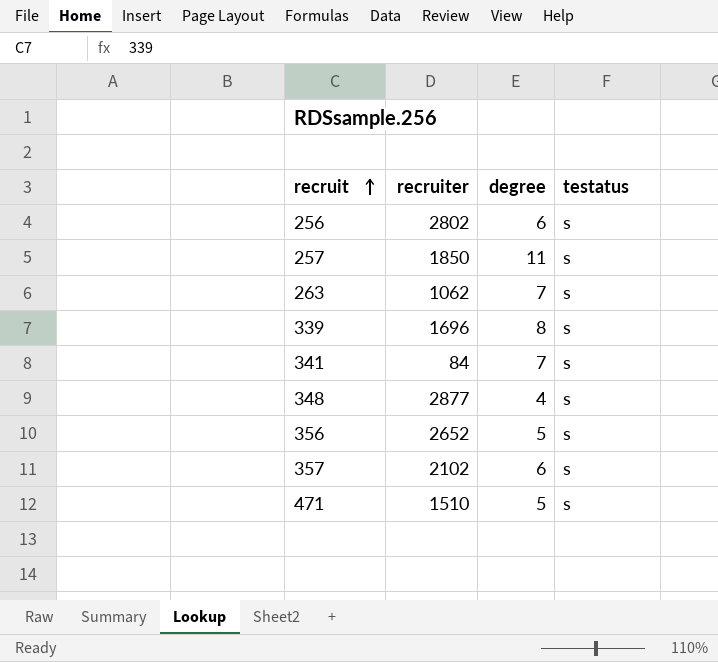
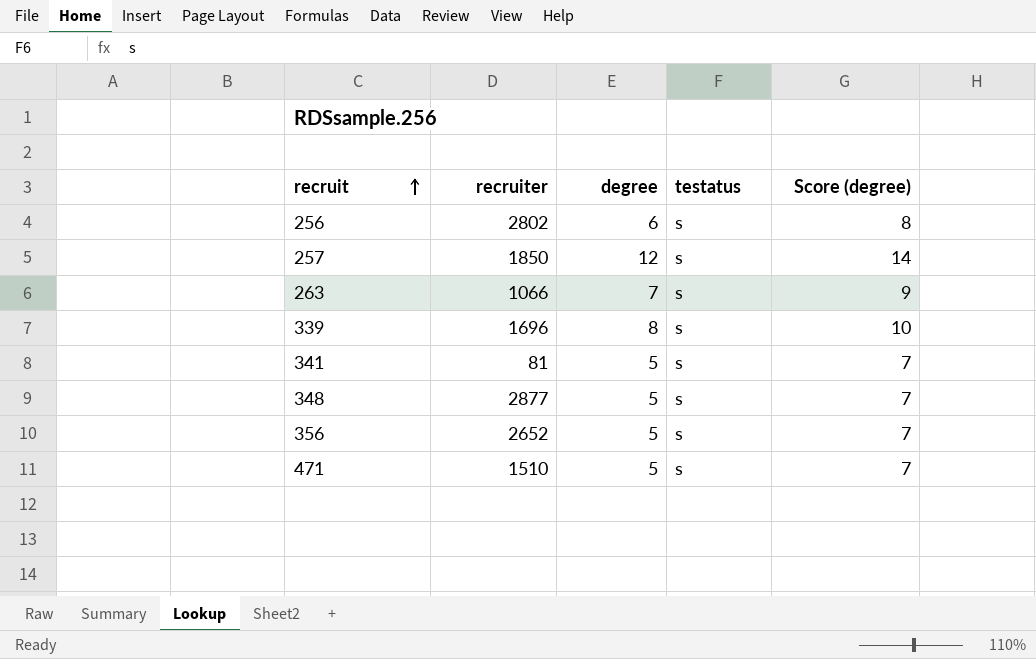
column Score (degree) | formula: none -> [degree] + 2
row 357: 2102 | 6 | s -> none
257 | degree: 11 -> 12
263 | recruiter: 1062 -> 1066
341 | recruiter: 84 -> 81
341 | degree: 7 -> 5
348 | degree: 4 -> 5

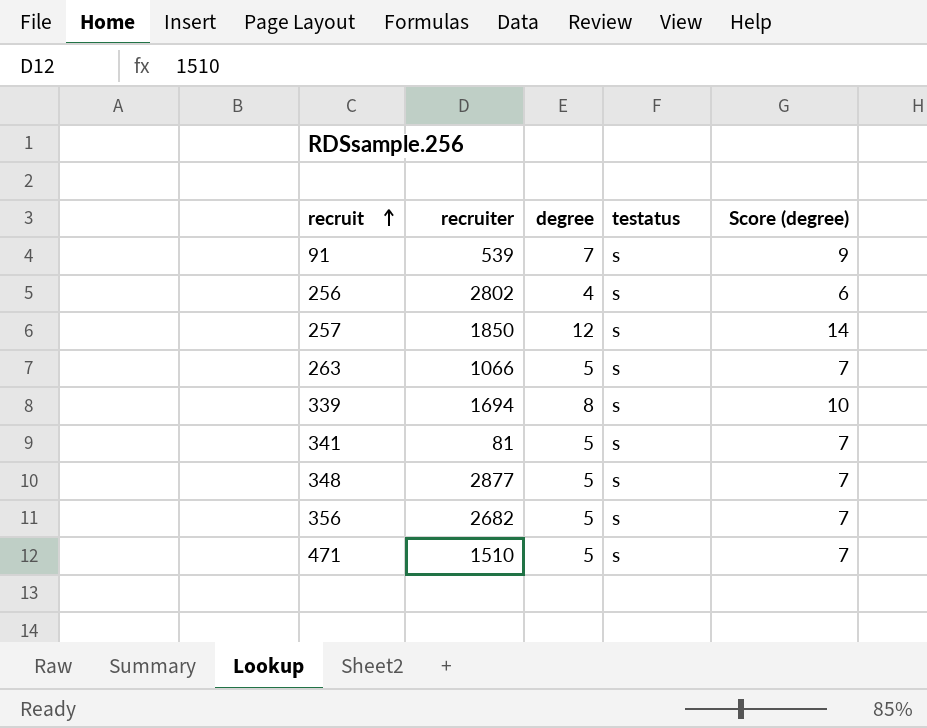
row 91: none -> 539 | 7 | s | 9
256 | degree: 6 -> 4
256 | Score (degree): 8 -> 6
263 | degree: 7 -> 5
263 | Score (degree): 9 -> 7
339 | recruiter: 1696 -> 1694
356 | recruiter: 2652 -> 2682

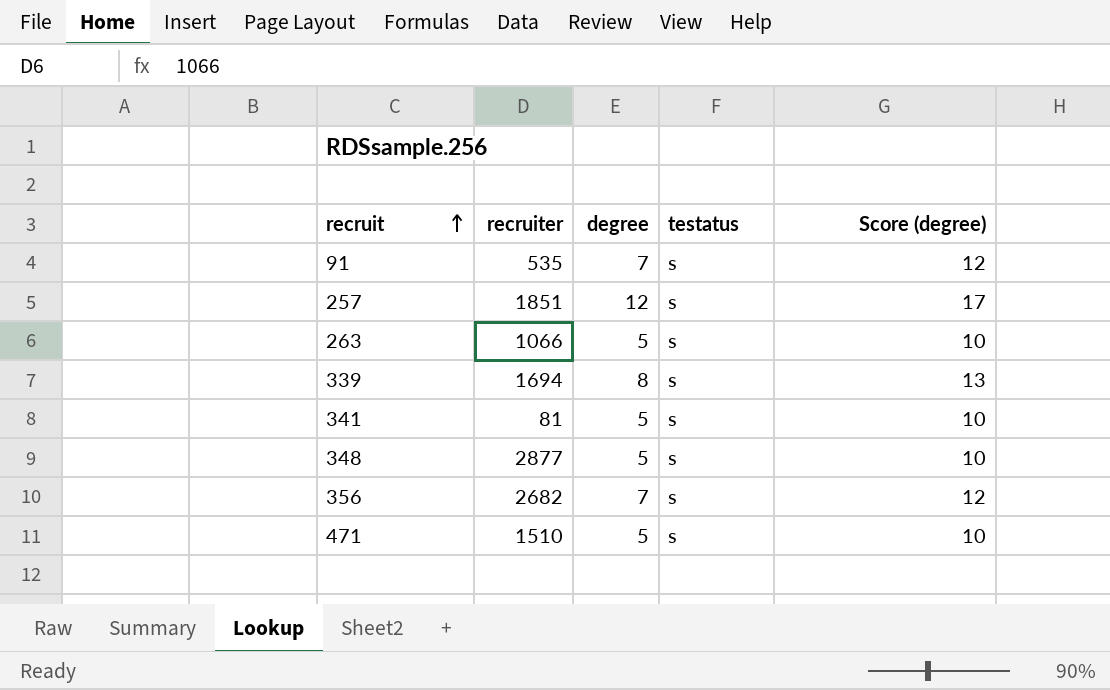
column Score (degree) | formula: [degree] + 2 -> [degree] + 5
row 256: 2802 | 4 | s | 6 -> none
91 | recruiter: 539 -> 535
257 | recruiter: 1850 -> 1851
356 | degree: 5 -> 7

